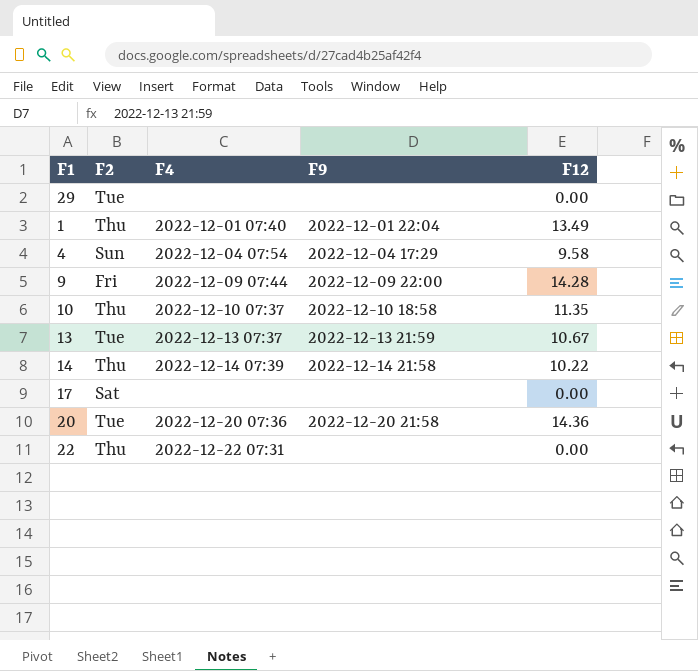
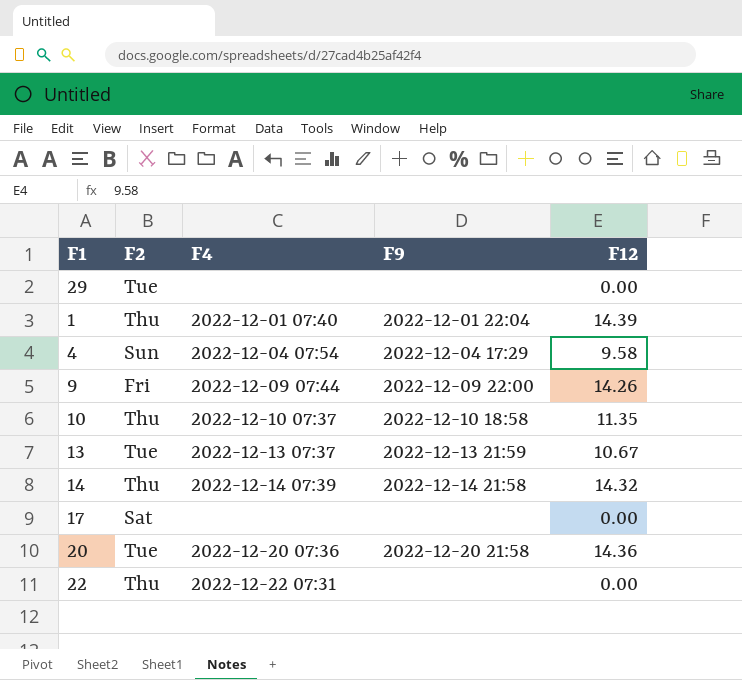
1 | F12: 13.49 -> 14.39
9 | F12: 14.28 -> 14.26
14 | F12: 10.22 -> 14.32

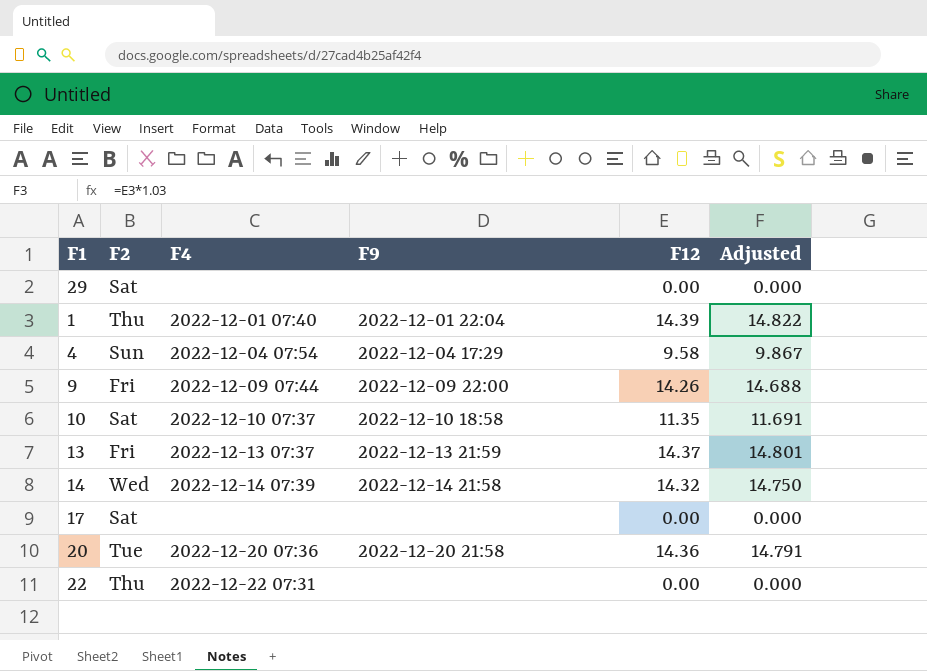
column Adjusted | formula: none -> [F12] * 1.03
29 | F2: Tue -> Sat
10 | F2: Thu -> Sat
13 | F2: Tue -> Fri
13 | F12: 10.67 -> 14.37
14 | F2: Thu -> Wed

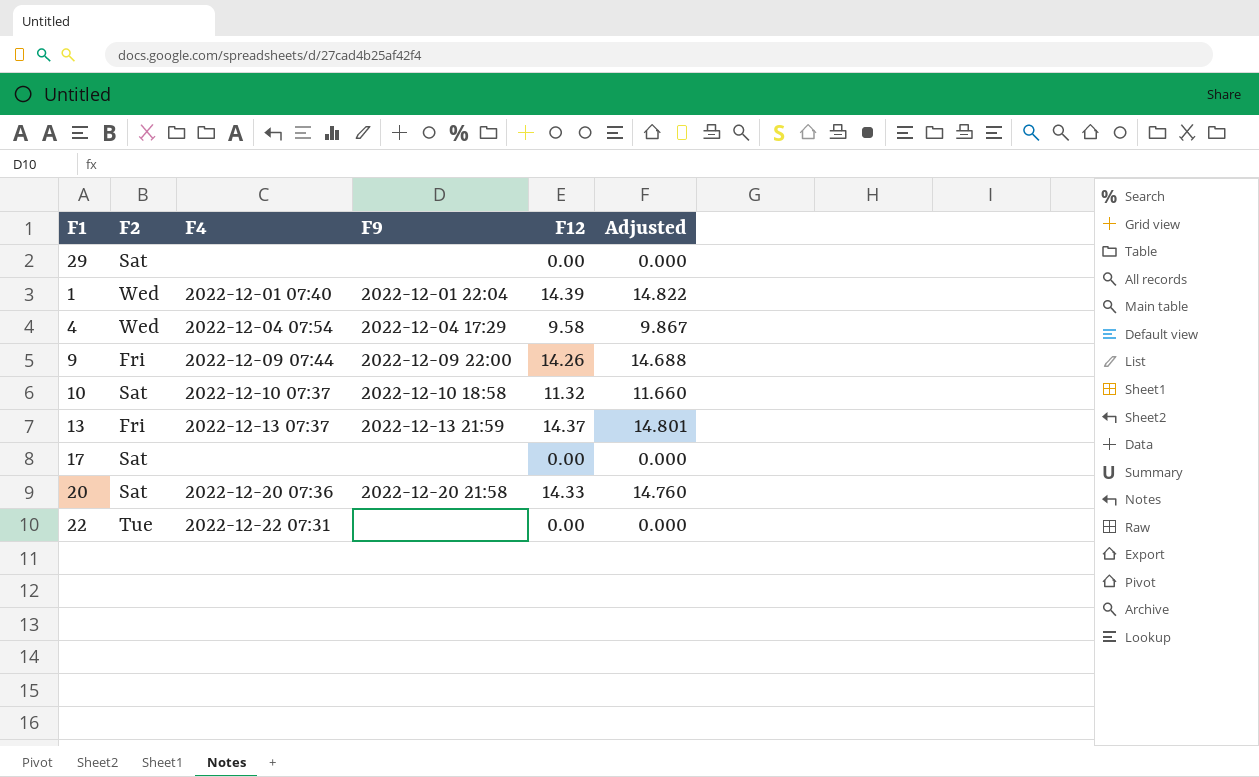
row 14: Wed | 2022-12-14 07:39 | 2022-12-14 21:58 | 14.32 | 14.750 -> none
1 | F2: Thu -> Wed
4 | F2: Sun -> Wed
10 | F12: 11.35 -> 11.32
10 | Adjusted: 11.691 -> 11.660
20 | F2: Tue -> Sat
20 | F12: 14.36 -> 14.33
20 | Adjusted: 14.791 -> 14.760
22 | F2: Thu -> Tue

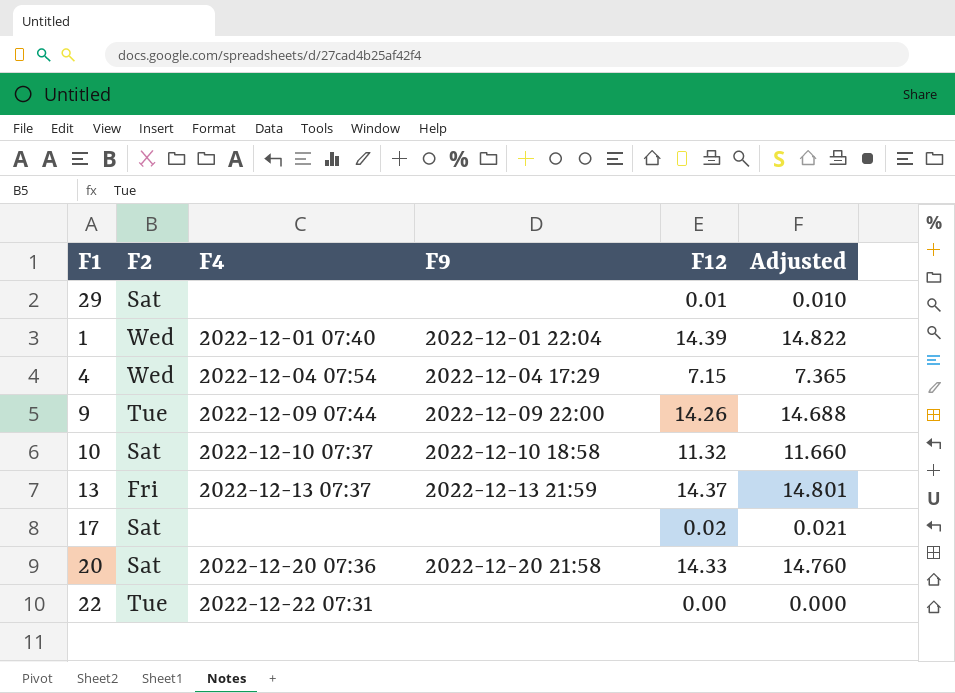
29 | F12: 0.00 -> 0.01
29 | Adjusted: 0.000 -> 0.010
4 | F12: 9.58 -> 7.15
4 | Adjusted: 9.867 -> 7.365
9 | F2: Fri -> Tue
17 | F12: 0.00 -> 0.02
17 | Adjusted: 0.000 -> 0.021

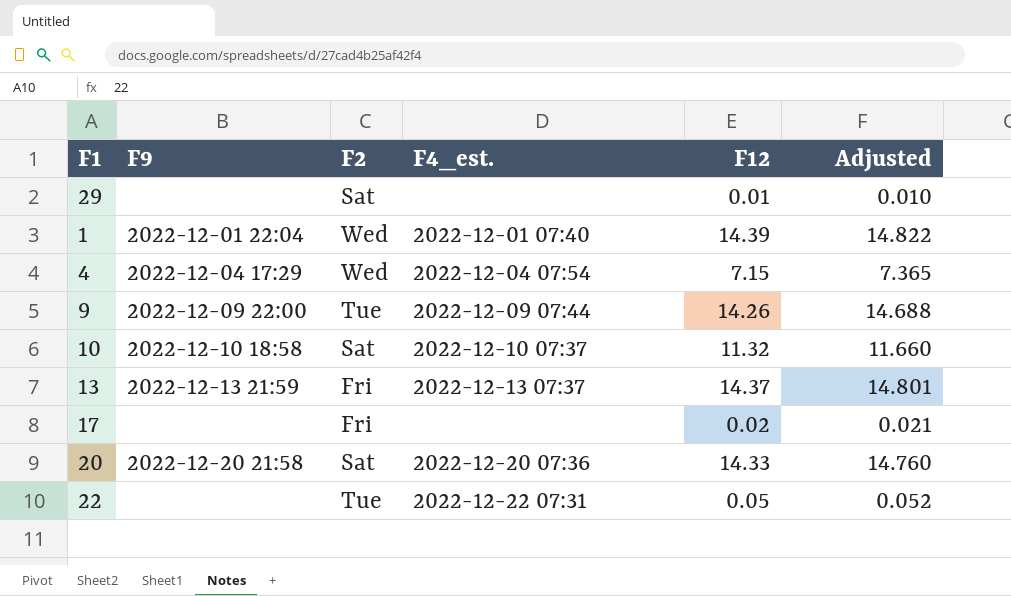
column F9 | position: 4 -> 2
column name: F4 -> F4_est.
17 | F2: Sat -> Fri
22 | F12: 0.00 -> 0.05
22 | Adjusted: 0.000 -> 0.052

